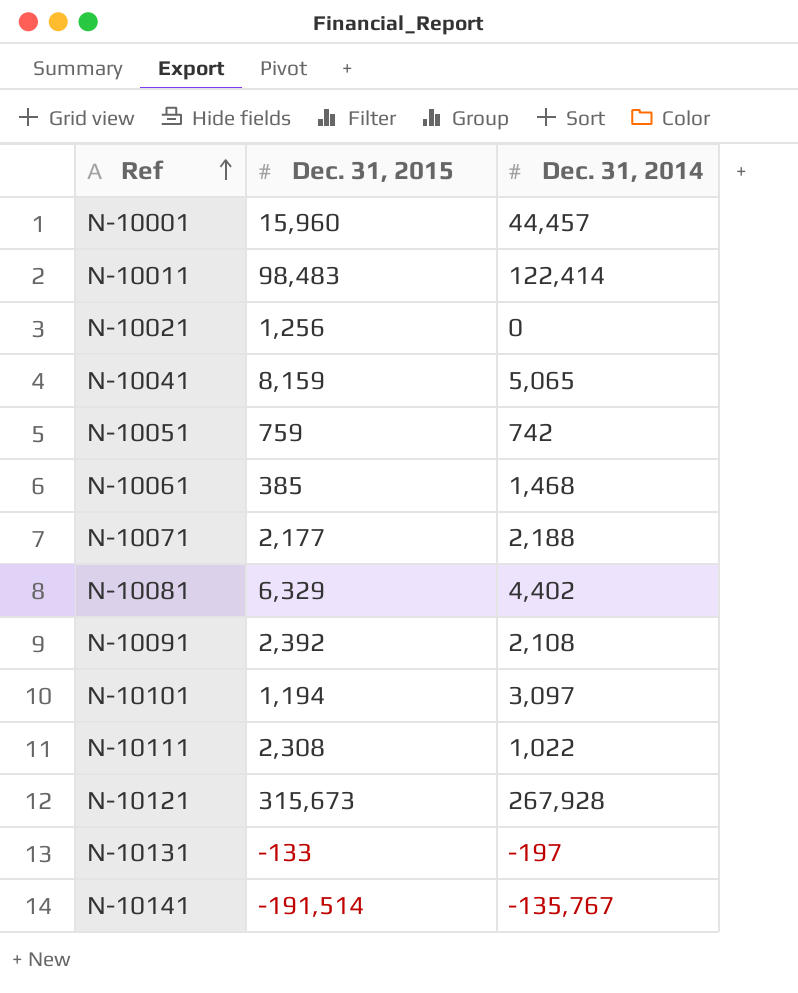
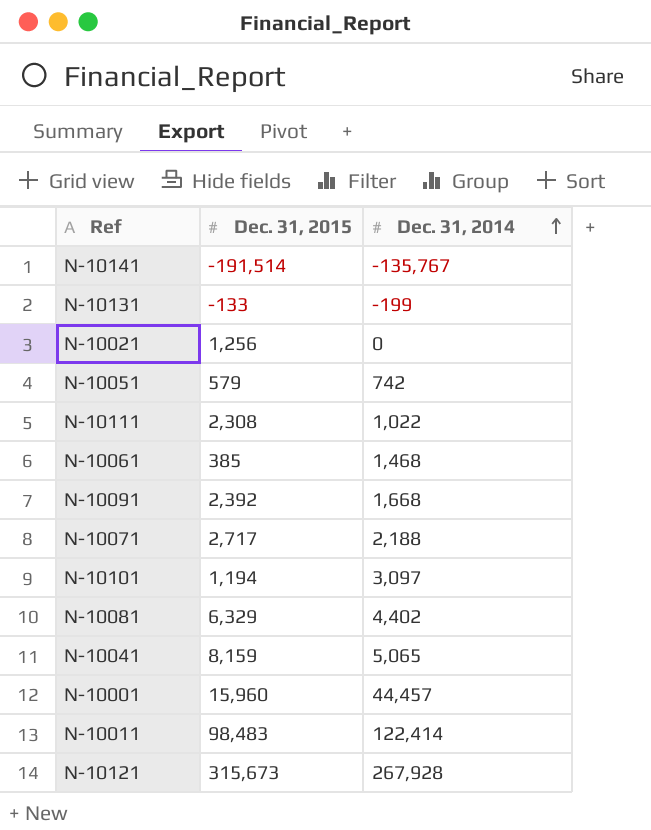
row order: Ref ascending -> Dec. 31, 2014 ascending
N-10131 | Dec. 31, 2014: -197 -> -199
N-10051 | Dec. 31, 2015: 759 -> 579
N-10091 | Dec. 31, 2014: 2,108 -> 1,668
N-10071 | Dec. 31, 2015: 2,177 -> 2,717

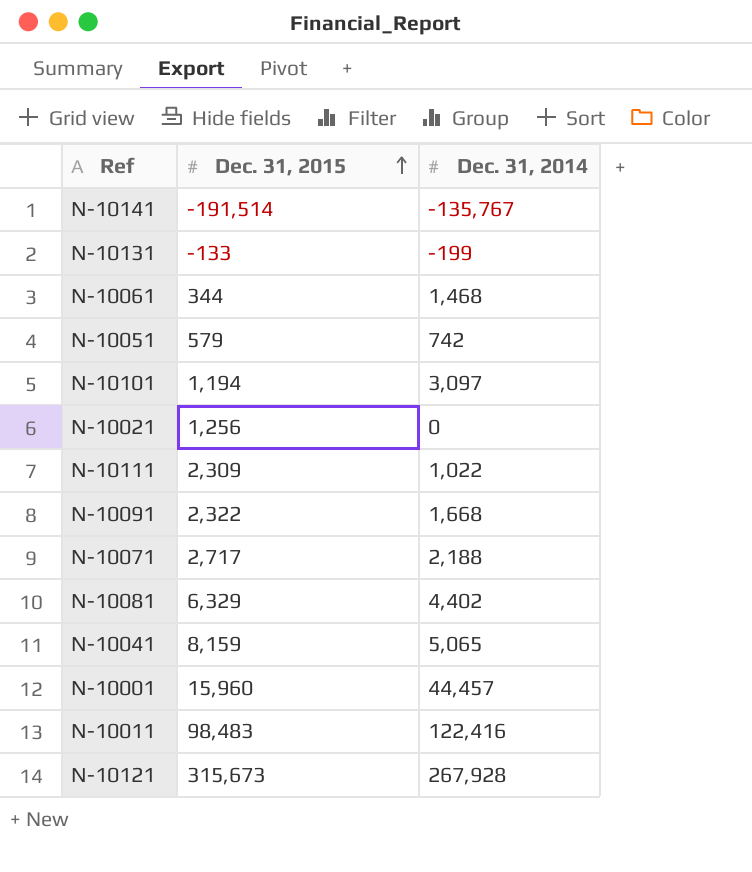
row order: Dec. 31, 2014 ascending -> Dec. 31, 2015 ascending
N-10061 | Dec. 31, 2015: 385 -> 344
N-10111 | Dec. 31, 2015: 2,308 -> 2,309
N-10091 | Dec. 31, 2015: 2,392 -> 2,322
N-10011 | Dec. 31, 2014: 122,414 -> 122,416

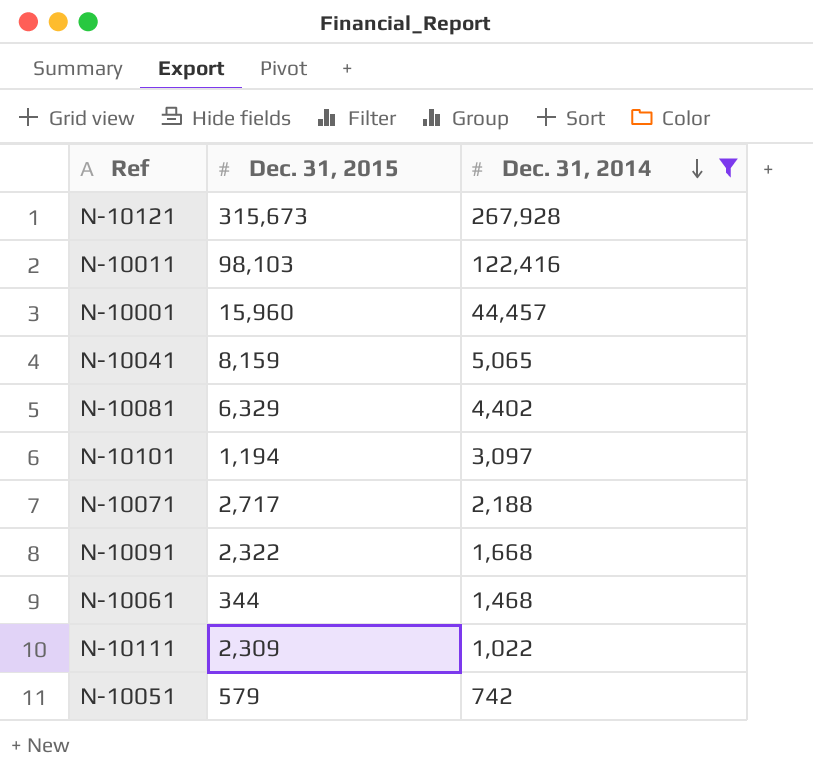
filter: none -> Dec. 31, 2014 >= 742
row order: Dec. 31, 2015 ascending -> Dec. 31, 2014 descending
N-10011 | Dec. 31, 2015: 98,483 -> 98,103

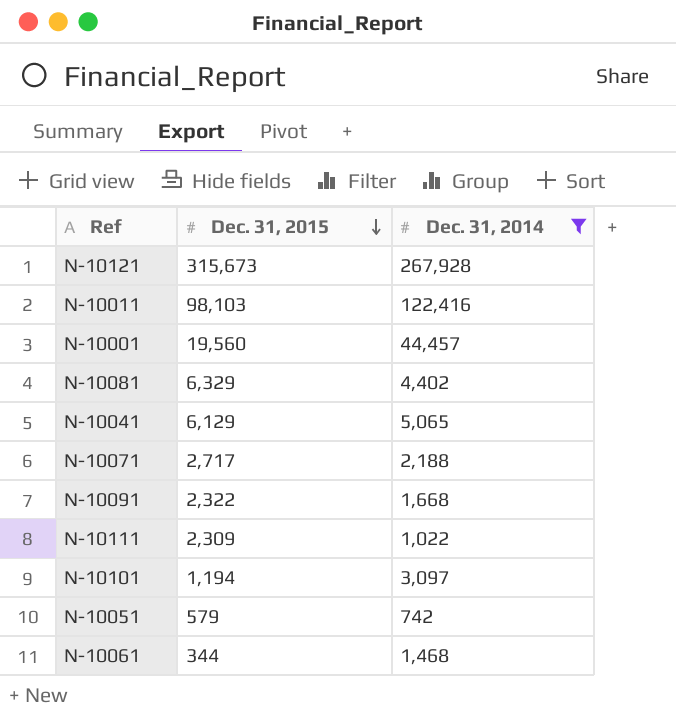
row order: Dec. 31, 2014 descending -> Dec. 31, 2015 descending
N-10001 | Dec. 31, 2015: 15,960 -> 19,560
N-10041 | Dec. 31, 2015: 8,159 -> 6,129

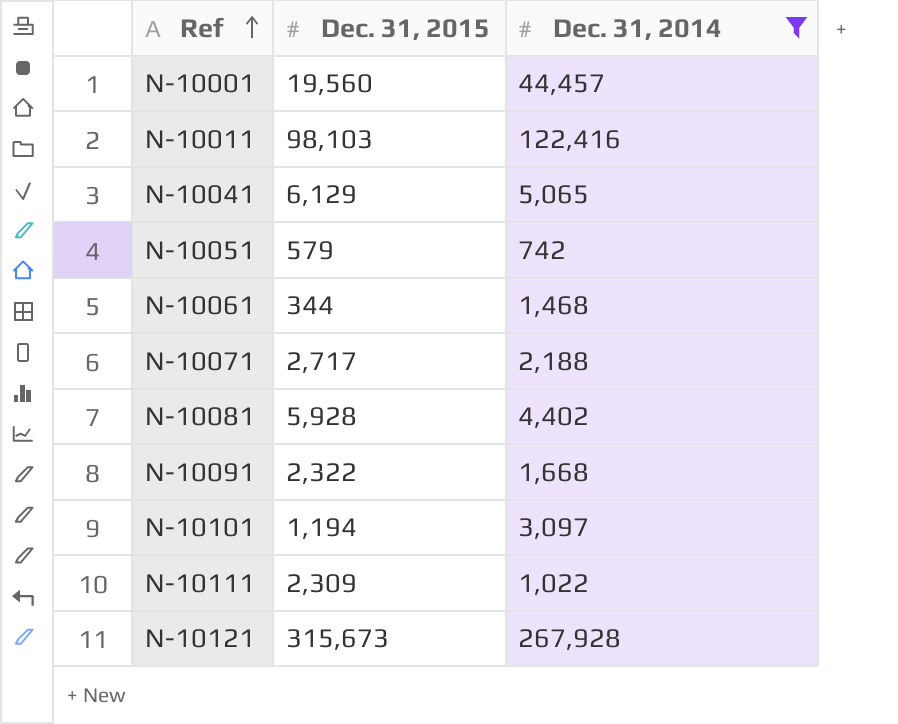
row order: Dec. 31, 2015 descending -> Ref ascending
N-10081 | Dec. 31, 2015: 6,329 -> 5,928

